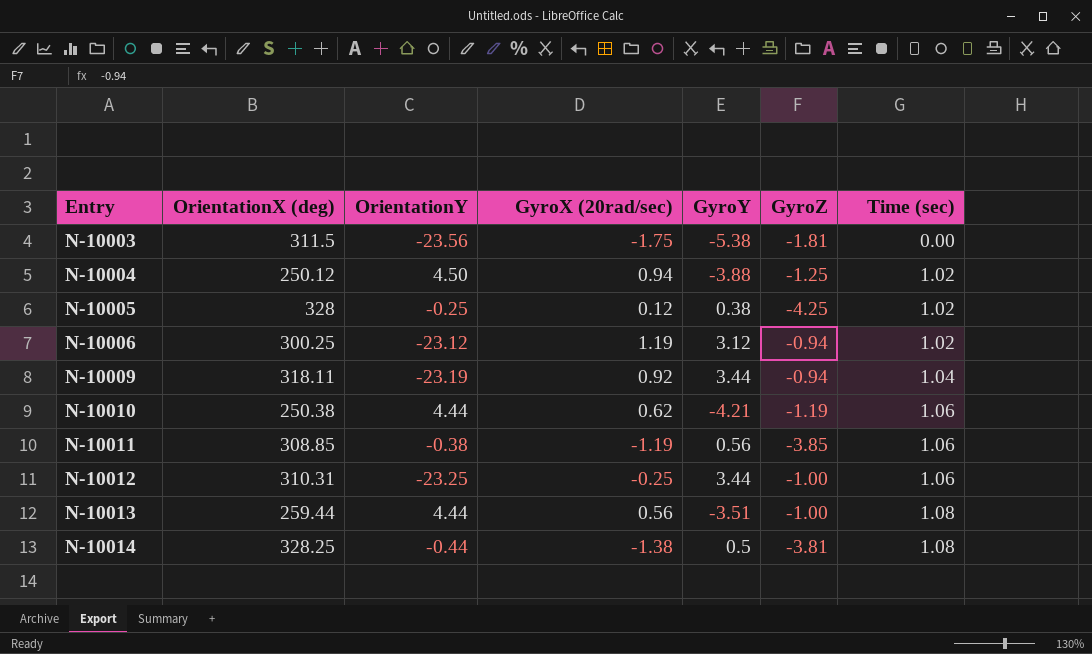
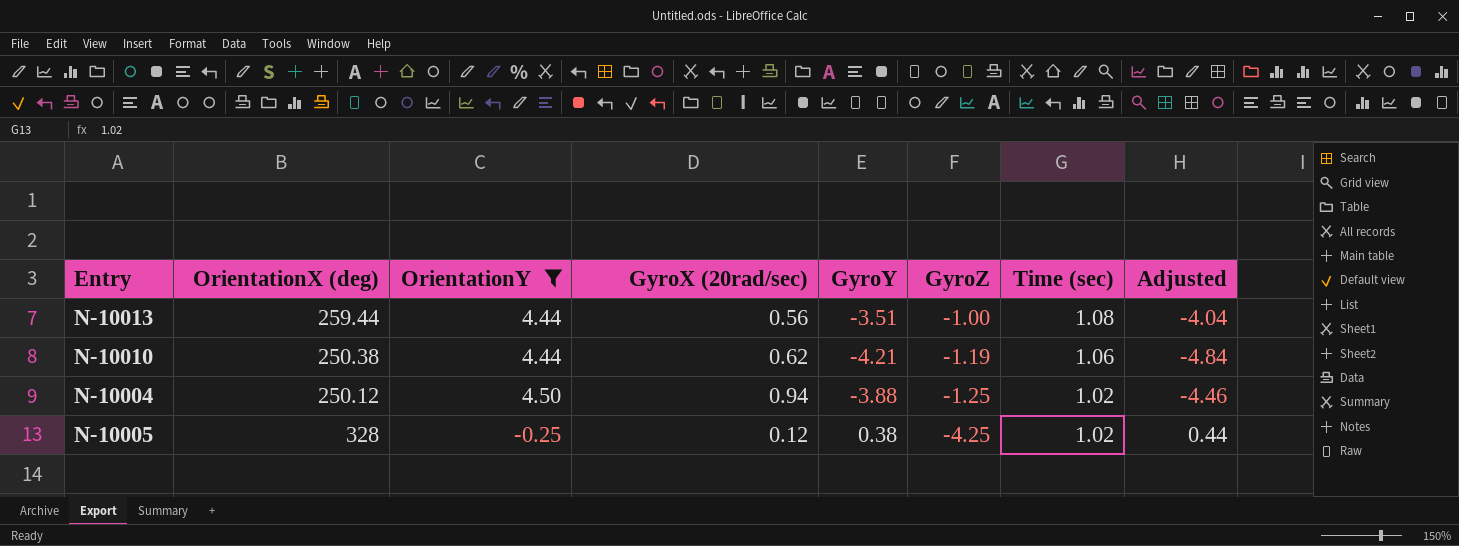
filter: none -> OrientationY >= -0.25
row order: Entry ascending -> GyroZ descending
column Adjusted | formula: none -> [GyroY] * 1.15

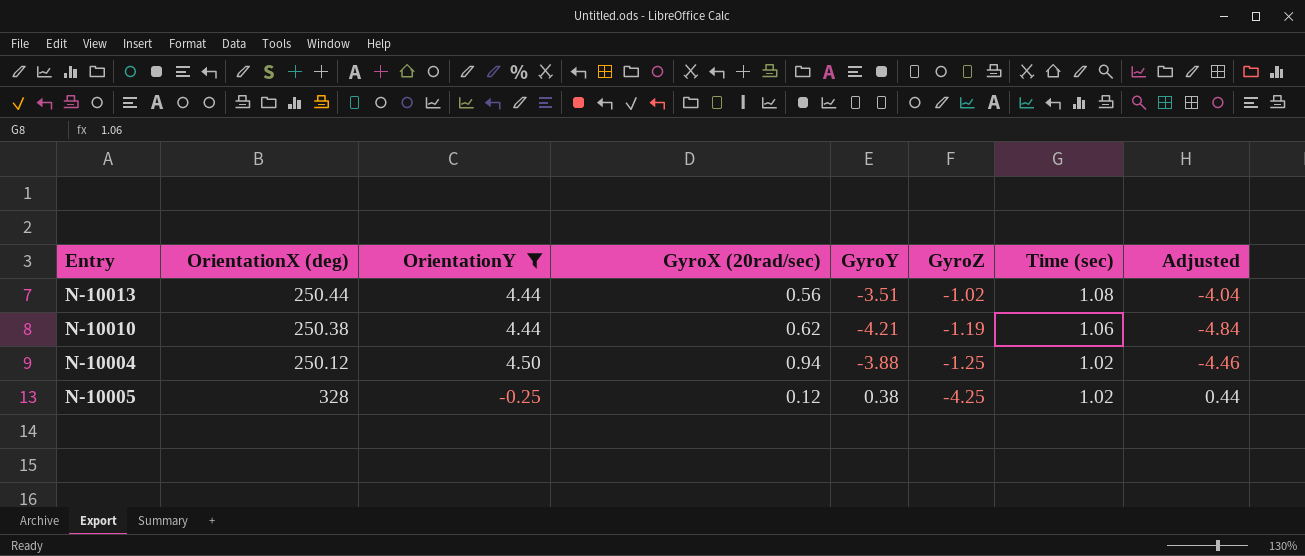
N-10013 | OrientationX (deg): 259.44 -> 250.44
N-10013 | GyroZ: -1.00 -> -1.02

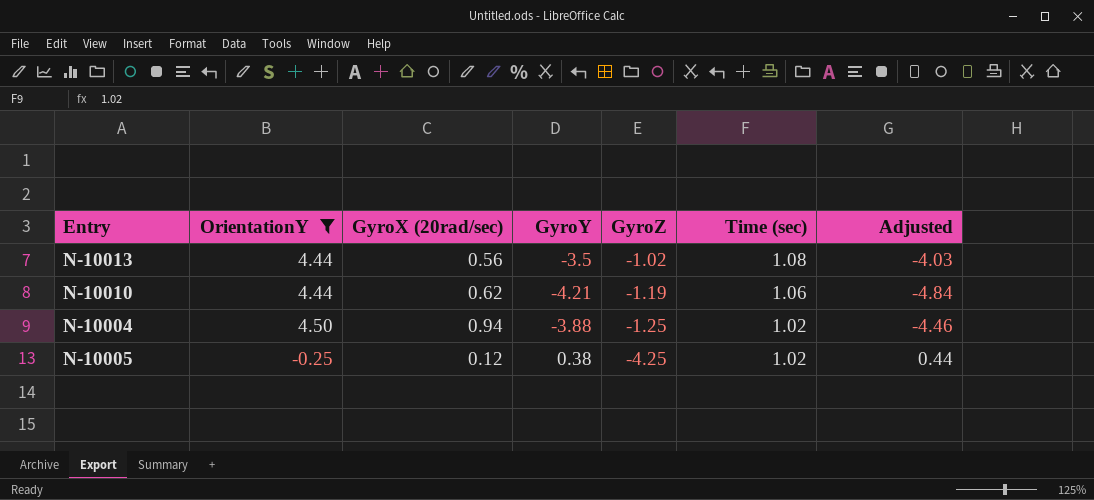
column OrientationX (deg) | position: 2 -> none
N-10013 | GyroY: -3.51 -> -3.5
N-10013 | Adjusted: -4.04 -> -4.03

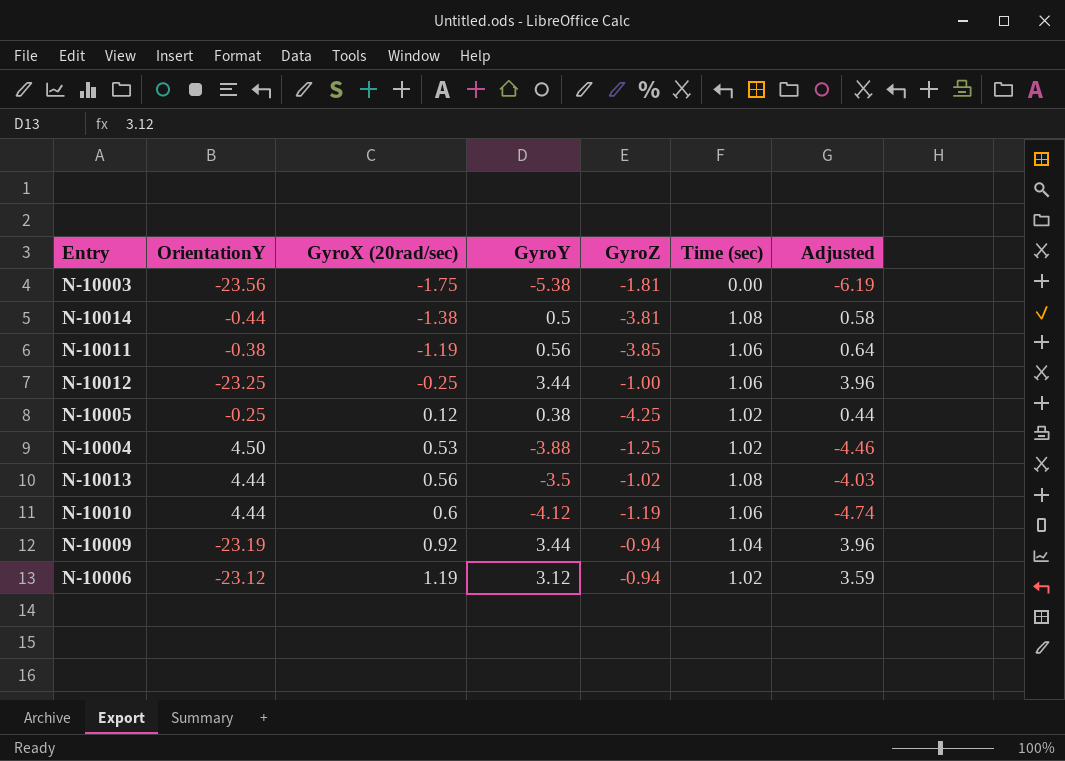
filter: OrientationY >= -0.25 -> none
row order: GyroZ descending -> GyroX (20rad/sec) ascending
N-10004 | GyroX (20rad/sec): 0.94 -> 0.53
N-10010 | GyroX (20rad/sec): 0.62 -> 0.6
N-10010 | GyroY: -4.21 -> -4.12
N-10010 | Adjusted: -4.84 -> -4.74

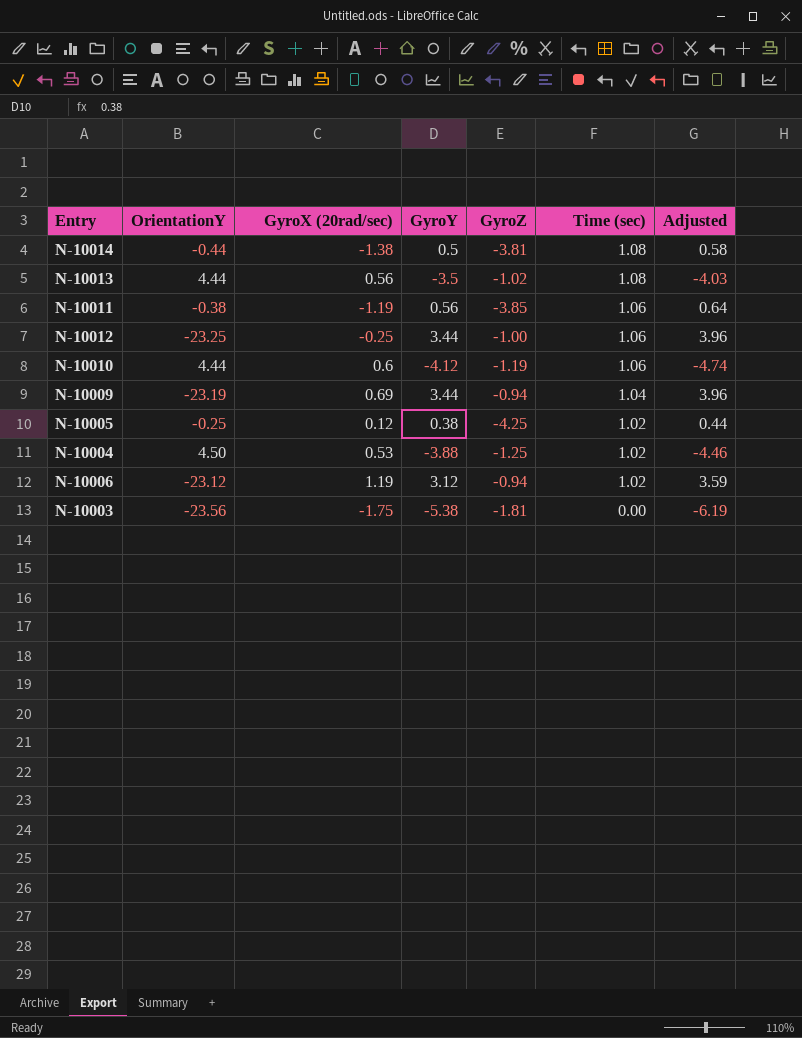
row order: GyroX (20rad/sec) ascending -> Time (sec) descending
N-10009 | GyroX (20rad/sec): 0.92 -> 0.69

